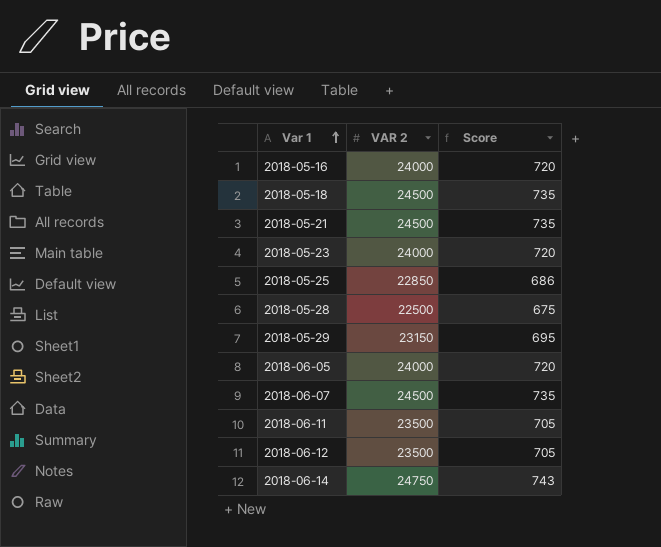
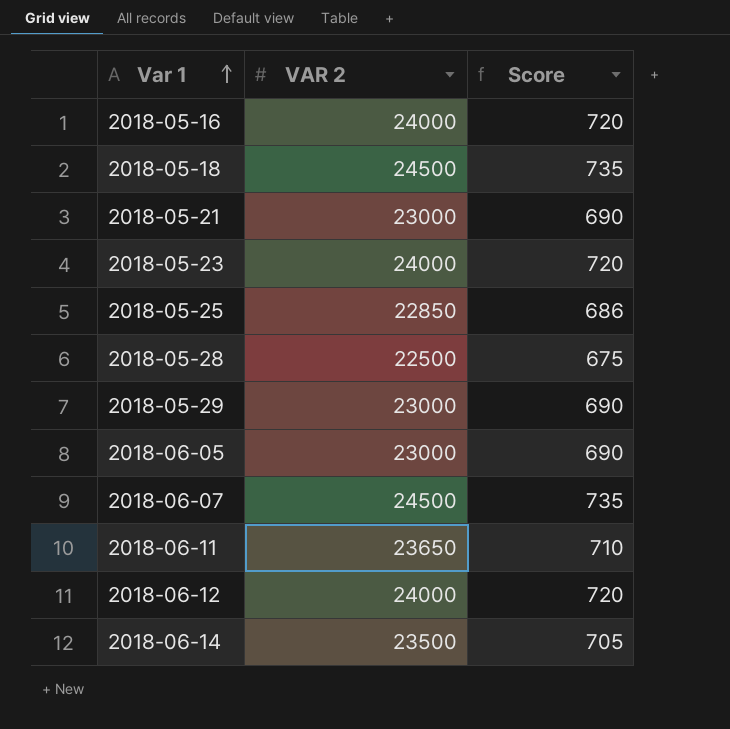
2018-05-21 | VAR 2: 24500 -> 23000
2018-05-21 | Score: 735 -> 690
2018-05-29 | VAR 2: 23150 -> 23000
2018-05-29 | Score: 695 -> 690
2018-06-05 | VAR 2: 24000 -> 23000
2018-06-05 | Score: 720 -> 690
2018-06-11 | VAR 2: 23500 -> 23650
2018-06-11 | Score: 705 -> 710
2018-06-12 | VAR 2: 23500 -> 24000
2018-06-12 | Score: 705 -> 720
2018-06-14 | VAR 2: 24750 -> 23500
2018-06-14 | Score: 743 -> 705

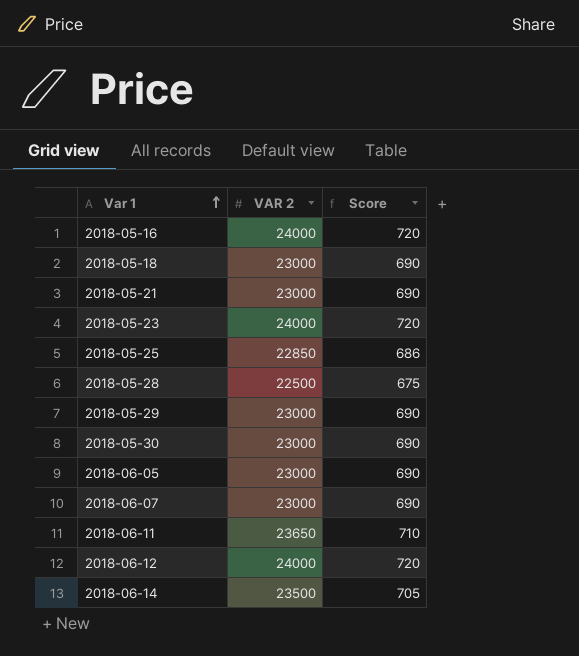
2018-05-18 | VAR 2: 24500 -> 23000
2018-05-18 | Score: 735 -> 690
row 2018-05-30: none -> 23000 | 690
2018-06-07 | VAR 2: 24500 -> 23000
2018-06-07 | Score: 735 -> 690

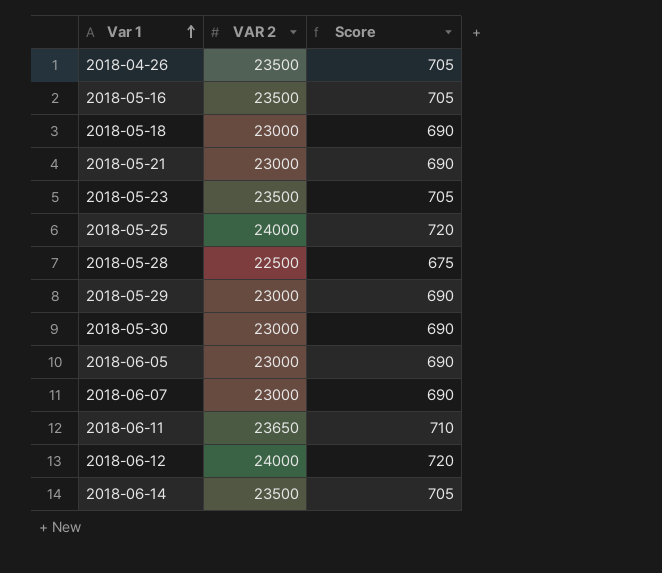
row 2018-04-26: none -> 23500 | 705
2018-05-16 | VAR 2: 24000 -> 23500
2018-05-16 | Score: 720 -> 705
2018-05-23 | VAR 2: 24000 -> 23500
2018-05-23 | Score: 720 -> 705
2018-05-25 | VAR 2: 22850 -> 24000
2018-05-25 | Score: 686 -> 720

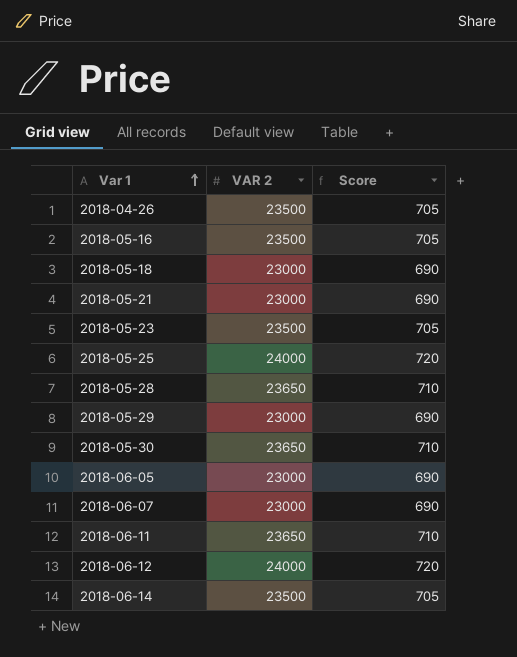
2018-05-28 | VAR 2: 22500 -> 23650
2018-05-28 | Score: 675 -> 710
2018-05-30 | VAR 2: 23000 -> 23650
2018-05-30 | Score: 690 -> 710

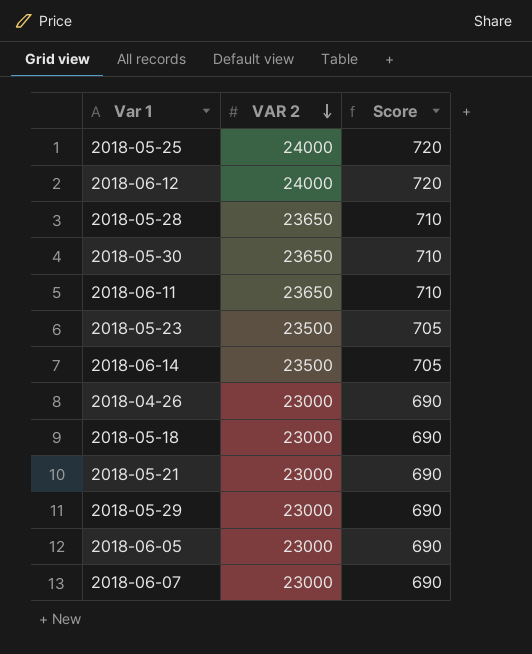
row order: Var 1 ascending -> VAR 2 descending
row 2018-05-16: 23500 | 705 -> none
2018-04-26 | VAR 2: 23500 -> 23000
2018-04-26 | Score: 705 -> 690

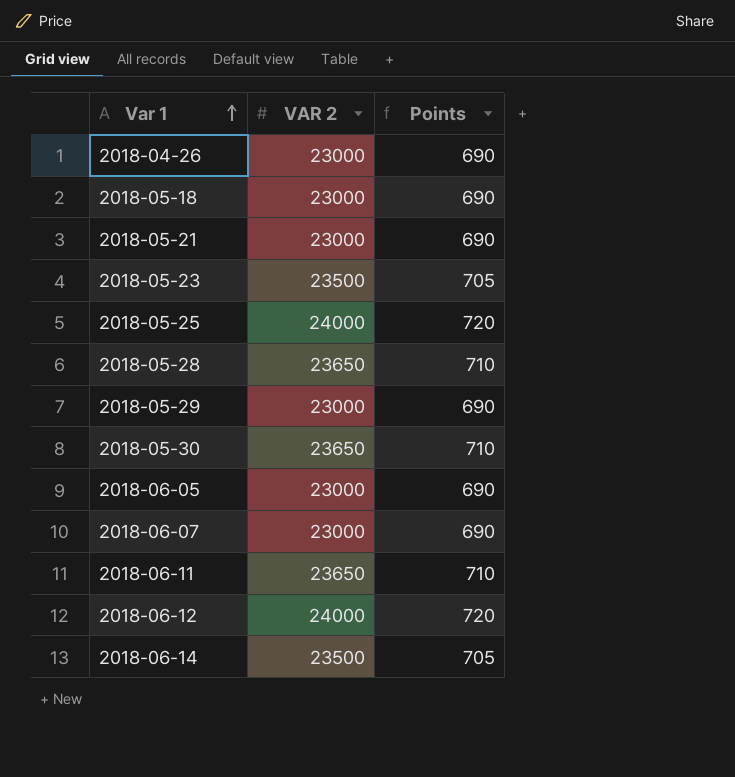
row order: VAR 2 descending -> Var 1 ascending
column name: Score -> Points

